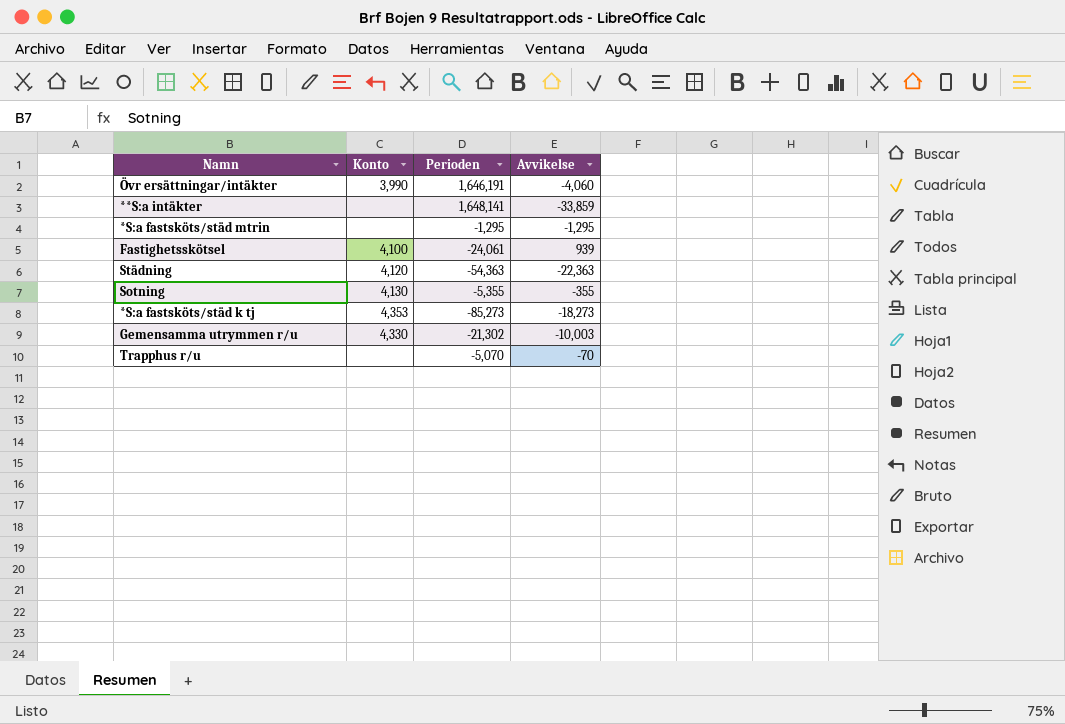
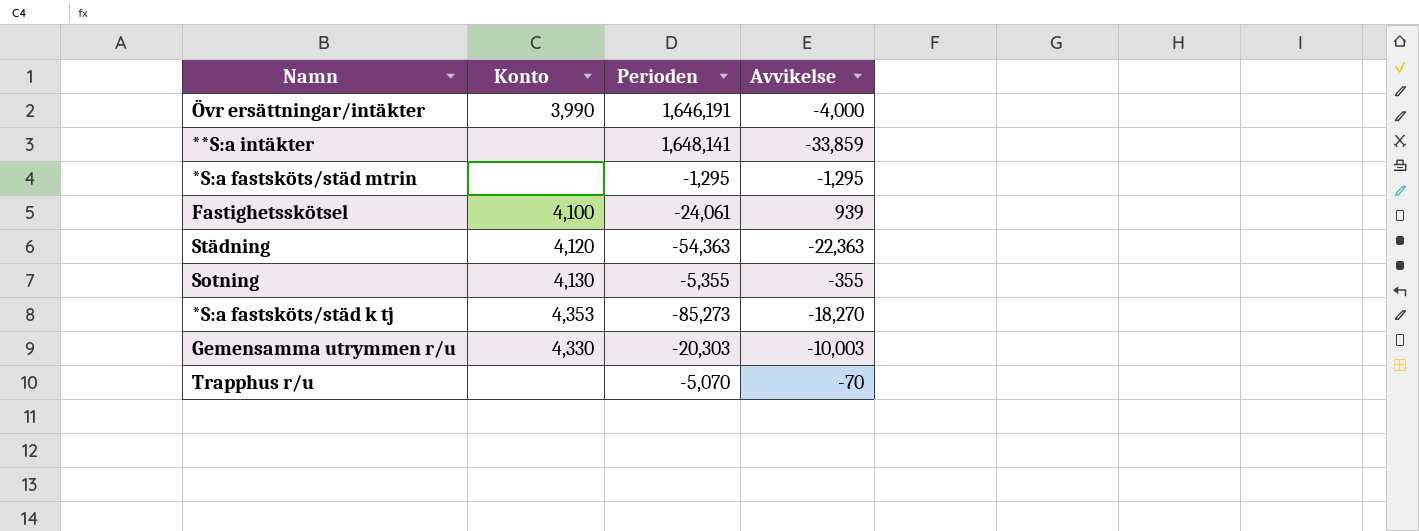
Övr ersättningar/intäkter | Avvikelse: -4,060 -> -4,000
*S:a fastsköts/städ k tj | Avvikelse: -18,273 -> -18,270
Gemensamma utrymmen r/u | Perioden: -21,302 -> -20,303

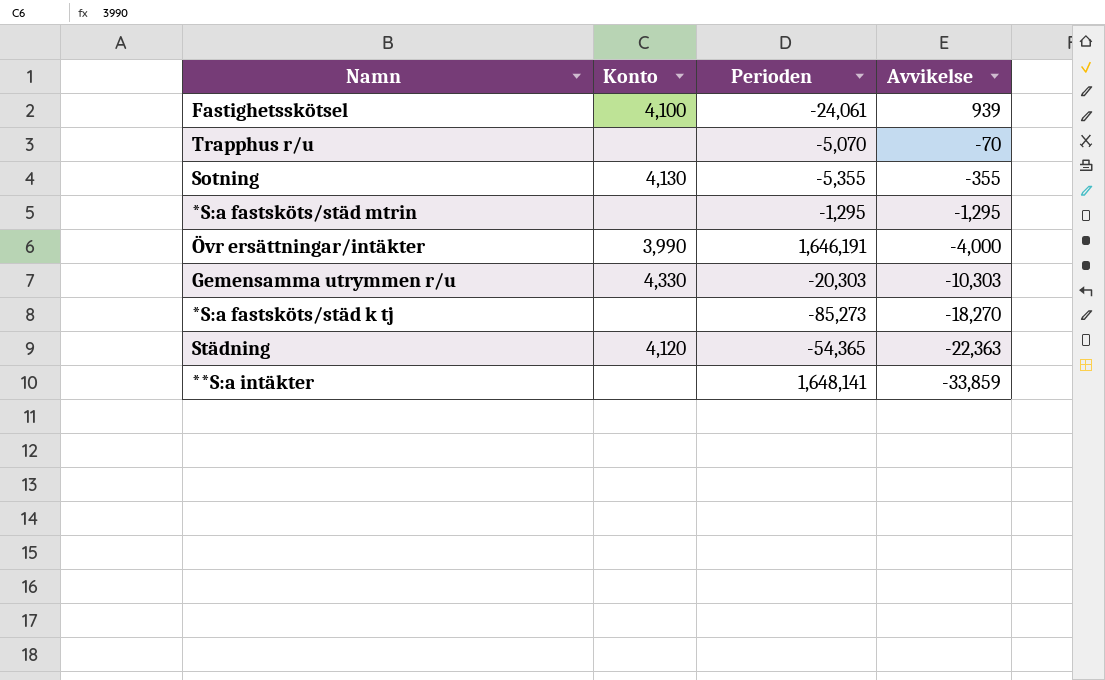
row order: none -> Avvikelse descending
Gemensamma utrymmen r/u | Avvikelse: -10,003 -> -10,303
*S:a fastsköts/städ k tj | Konto: 4,353 -> none
Städning | Perioden: -54,363 -> -54,365

